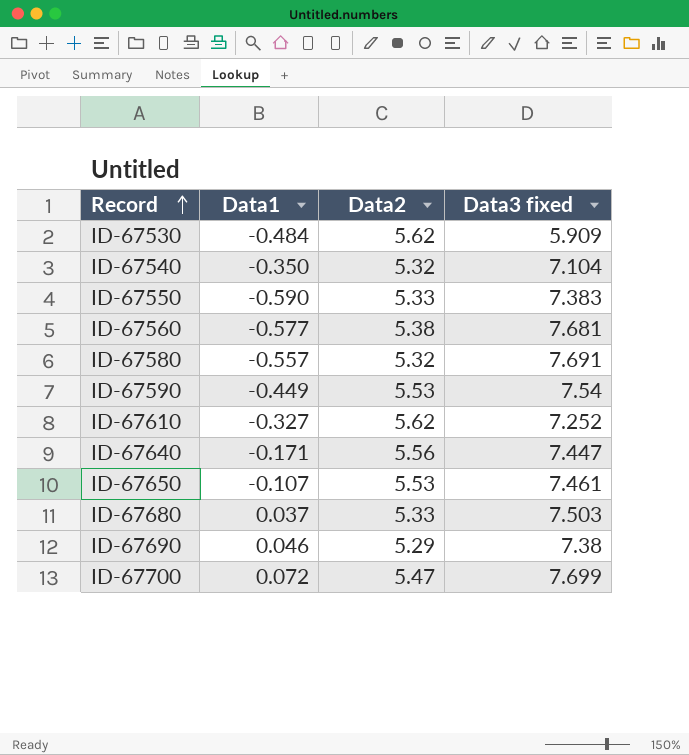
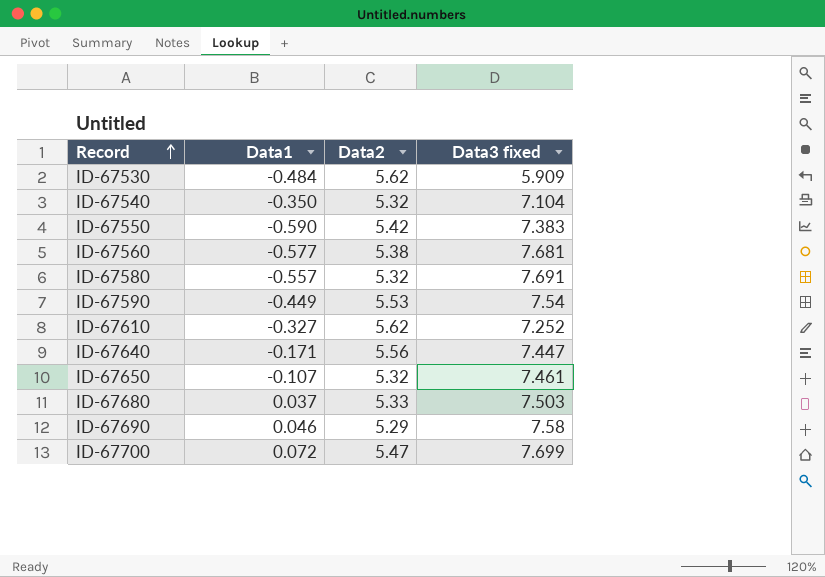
ID-67550 | Data2: 5.33 -> 5.42
ID-67650 | Data2: 5.53 -> 5.32
ID-67690 | Data3 fixed: 7.38 -> 7.58

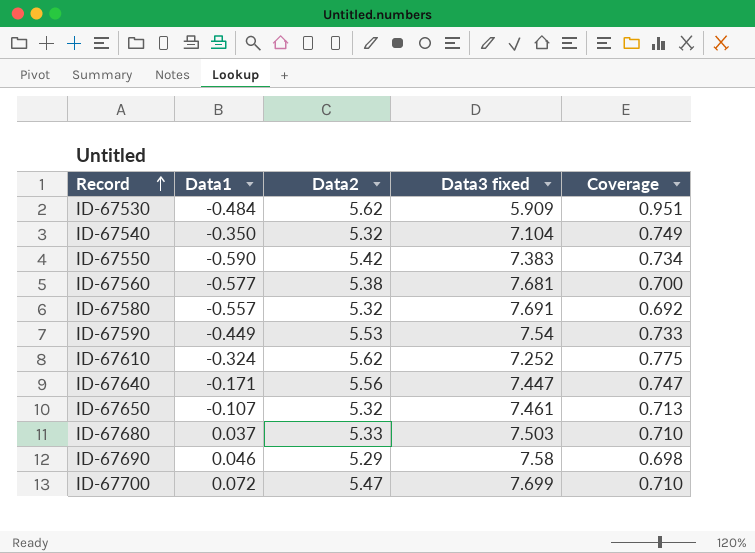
column Coverage | formula: none -> [Data2] / [Data3 fixed]
ID-67610 | Data1: -0.327 -> -0.324

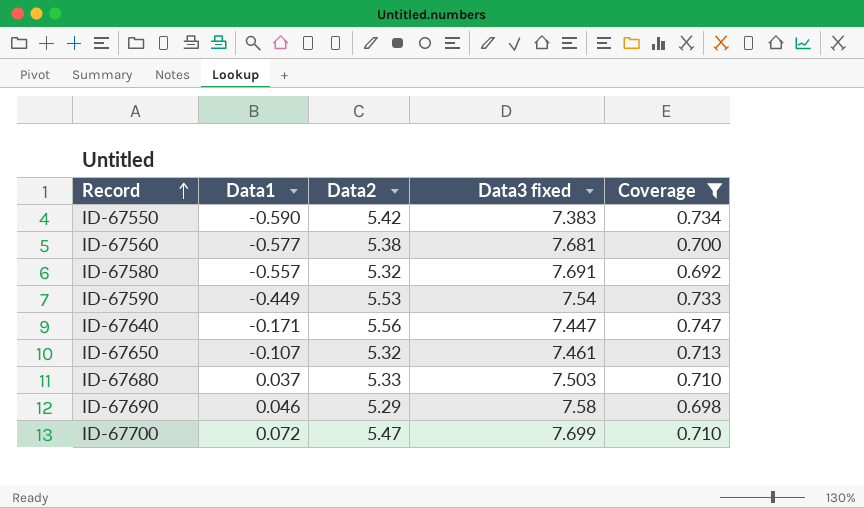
filter: none -> Coverage <= 0.747

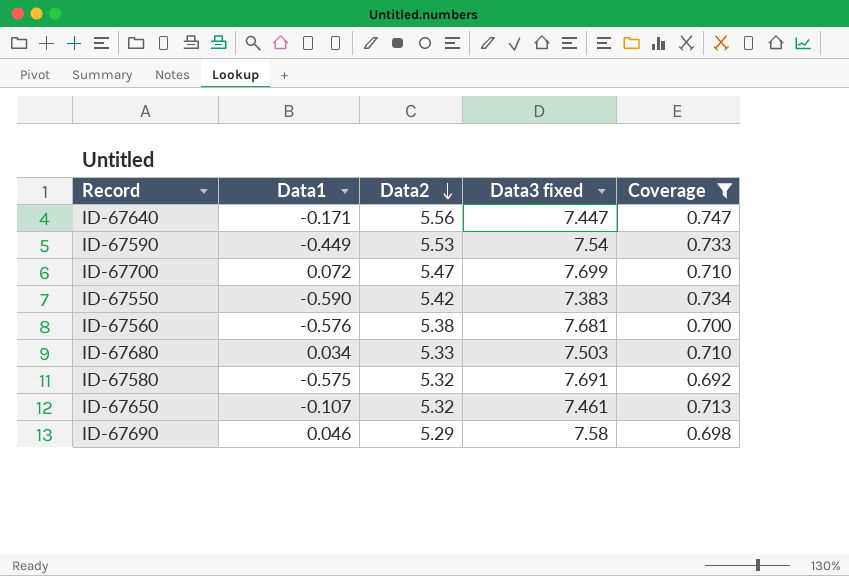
row order: Record ascending -> Data2 descending
ID-67560 | Data1: -0.577 -> -0.576
ID-67680 | Data1: 0.037 -> 0.034
ID-67580 | Data1: -0.557 -> -0.575

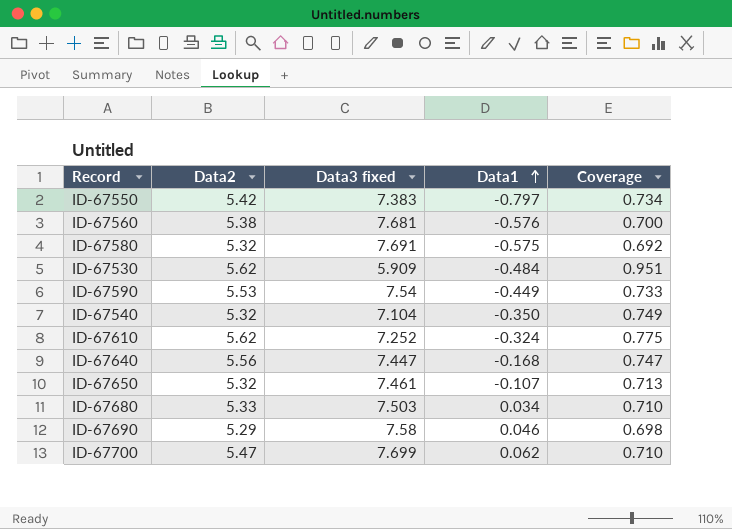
filter: Coverage <= 0.747 -> none
row order: Data2 descending -> Data1 ascending
column Data1 | position: 2 -> 4
ID-67550 | Data1: -0.590 -> -0.797
ID-67640 | Data1: -0.171 -> -0.168
ID-67700 | Data1: 0.072 -> 0.062

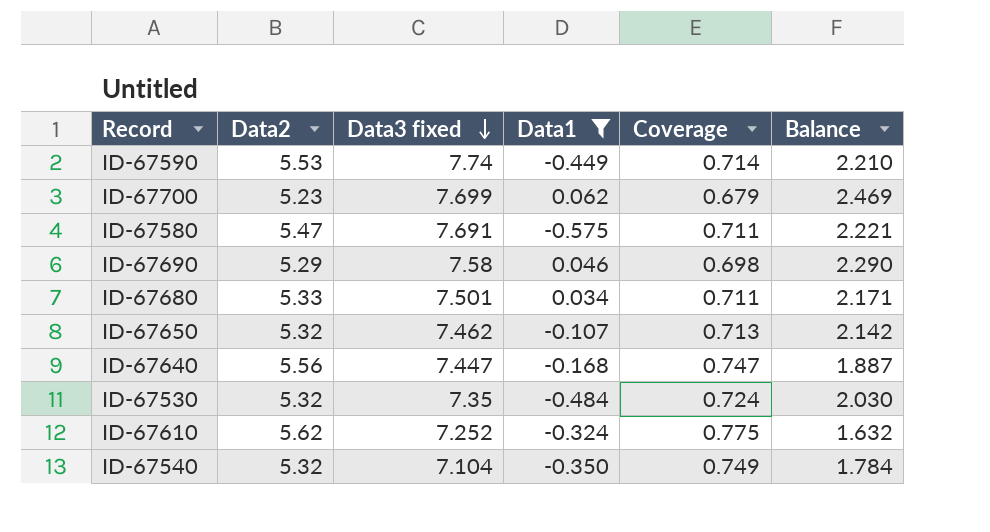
filter: none -> Data1 >= -0.575
row order: Data1 ascending -> Data3 fixed descending
column Balance | formula: none -> [Data3 fixed] - [Data2]
ID-67590 | Data3 fixed: 7.54 -> 7.74
ID-67590 | Coverage: 0.733 -> 0.714
ID-67700 | Data2: 5.47 -> 5.23
ID-67700 | Coverage: 0.710 -> 0.679
ID-67580 | Data2: 5.32 -> 5.47
ID-67580 | Coverage: 0.692 -> 0.711
ID-67680 | Data3 fixed: 7.503 -> 7.501
ID-67680 | Coverage: 0.710 -> 0.711
ID-67650 | Data3 fixed: 7.461 -> 7.462
ID-67530 | Data2: 5.62 -> 5.32
ID-67530 | Data3 fixed: 5.909 -> 7.35
ID-67530 | Coverage: 0.951 -> 0.724

